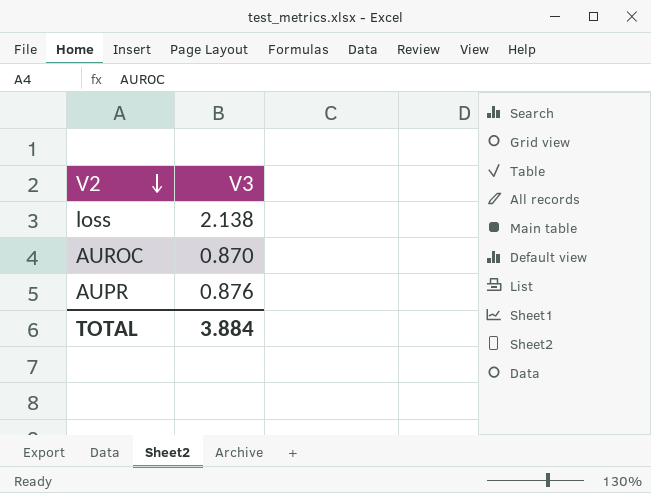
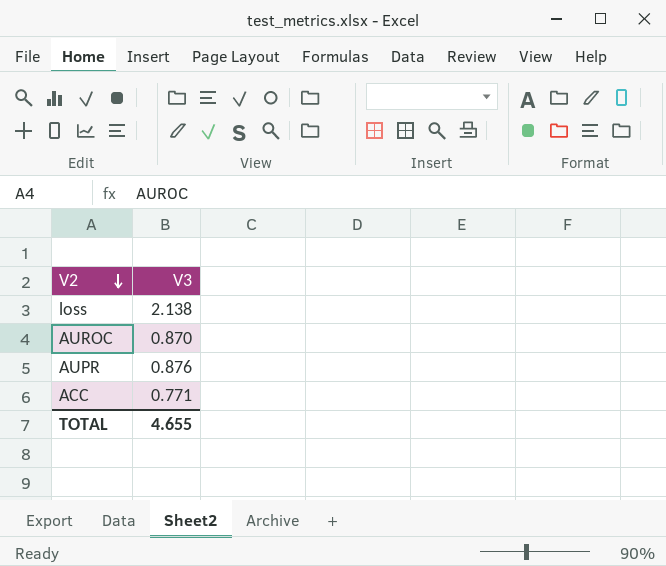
row ACC: none -> 0.771
TOTAL | V3: 3.884 -> 4.655

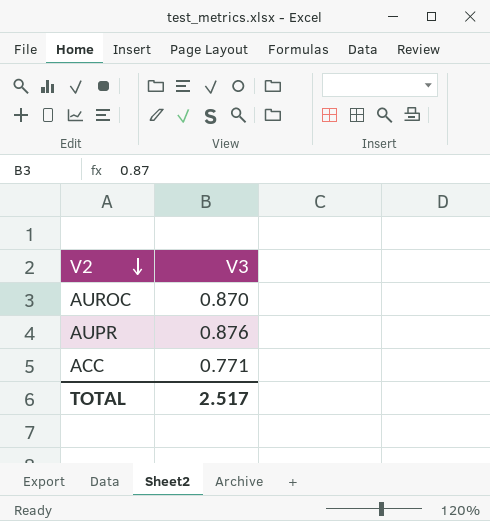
row loss: 2.138 -> none
TOTAL | V3: 4.655 -> 2.517

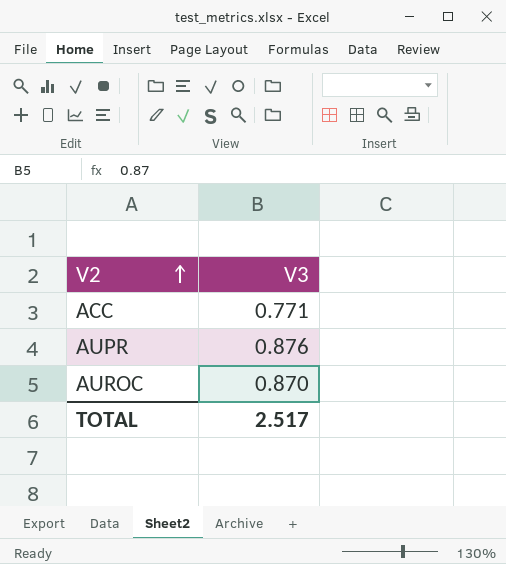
row order: V2 descending -> V2 ascending

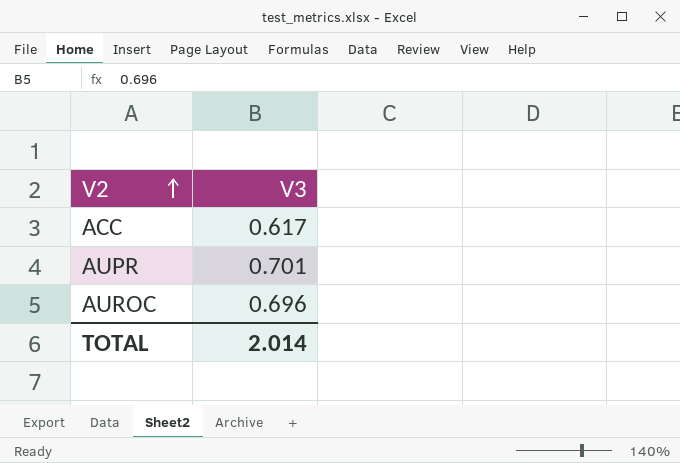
ACC | V3: 0.771 -> 0.617
AUPR | V3: 0.876 -> 0.701
AUROC | V3: 0.870 -> 0.696
TOTAL | V3: 2.517 -> 2.014

